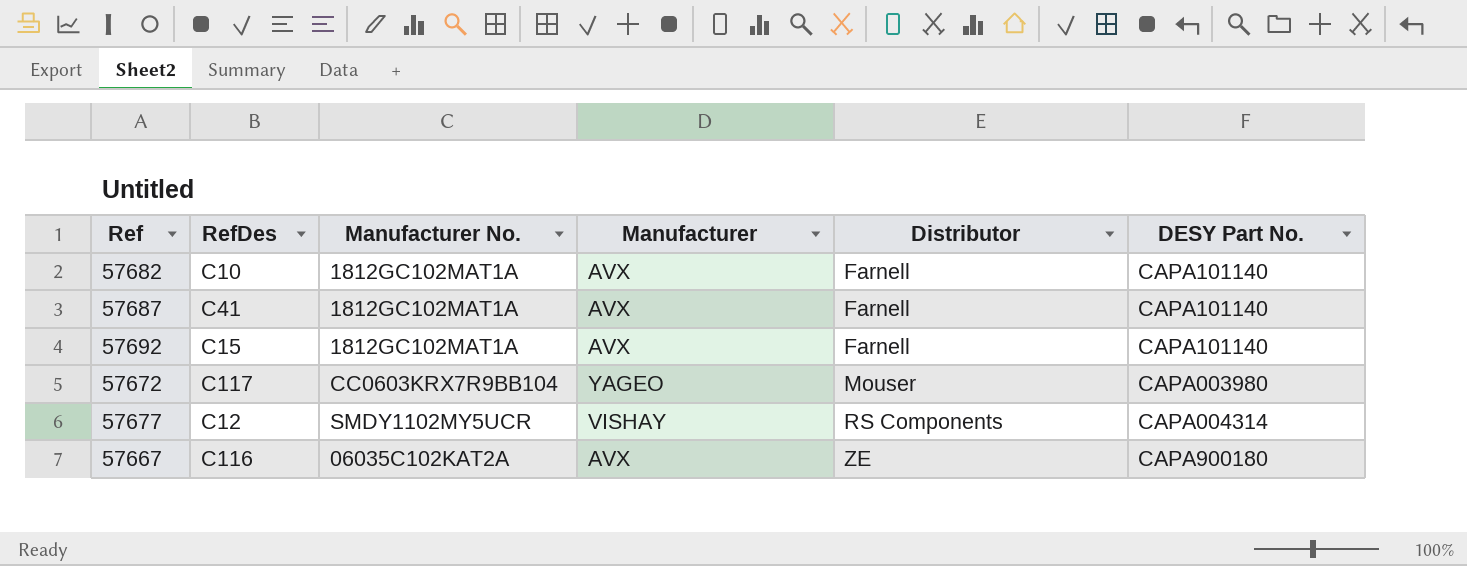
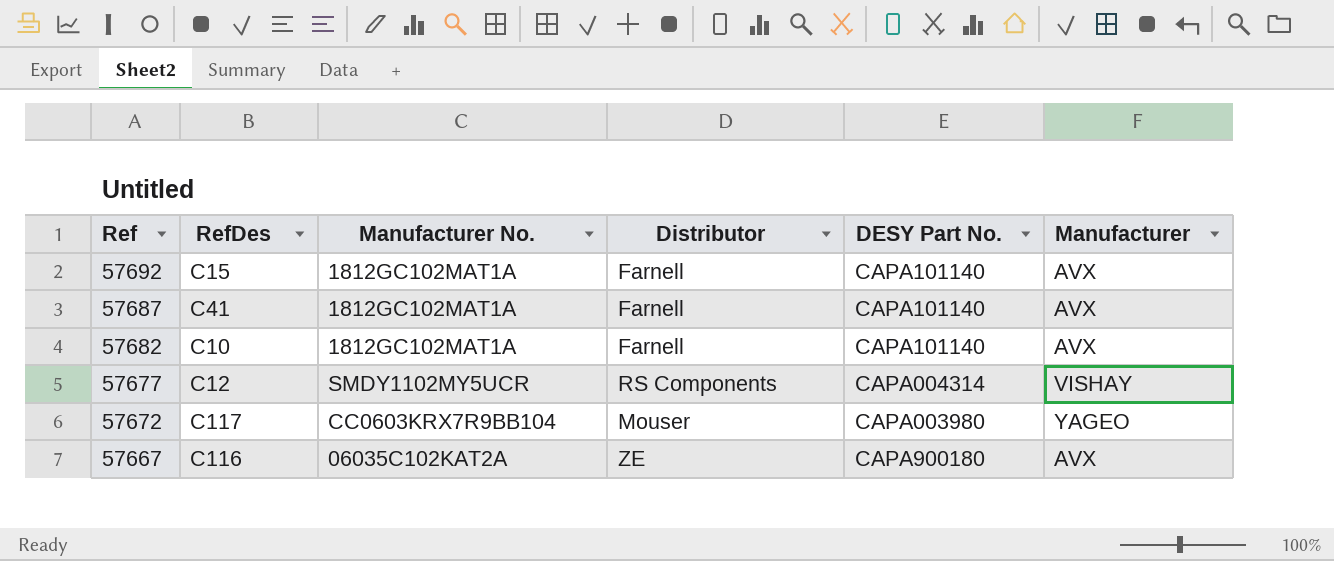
row order: Distributor ascending -> Ref descending
column Manufacturer | position: 4 -> 6

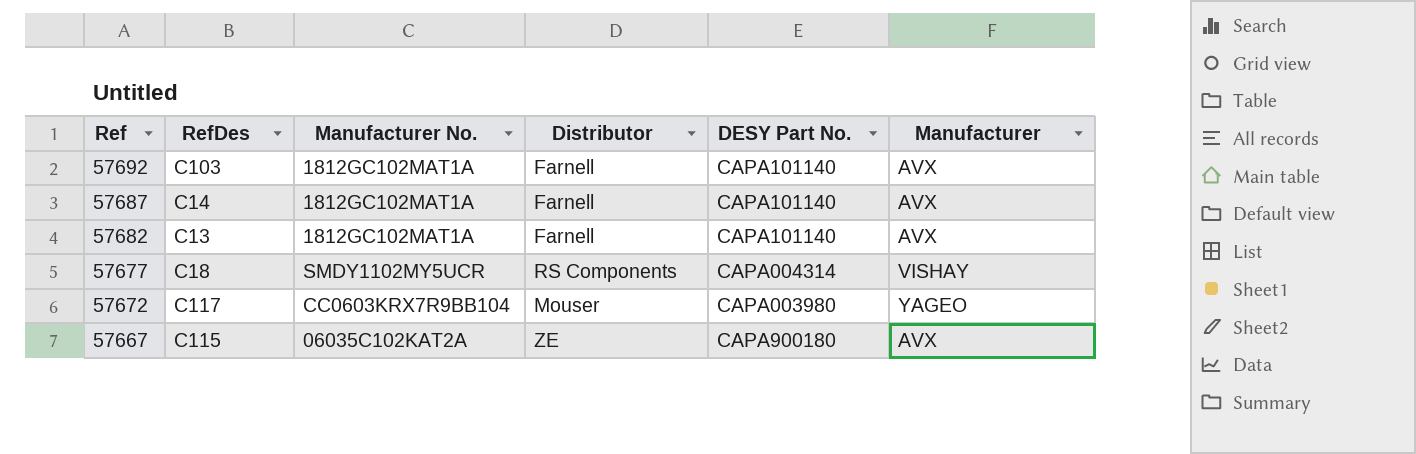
57692 | RefDes: C15 -> C103
57687 | RefDes: C41 -> C14
57682 | RefDes: C10 -> C13
57677 | RefDes: C12 -> C18
57667 | RefDes: C116 -> C115

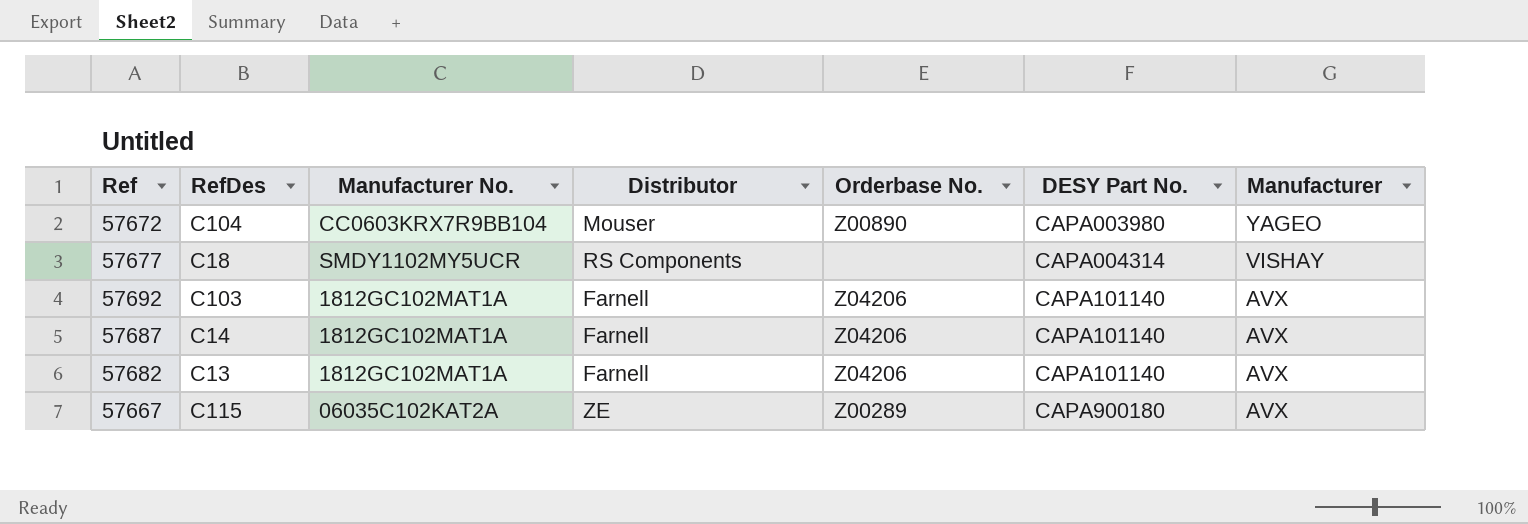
row order: Ref descending -> DESY Part No. ascending
column Orderbase No. | position: none -> 5
57672 | RefDes: C117 -> C104

